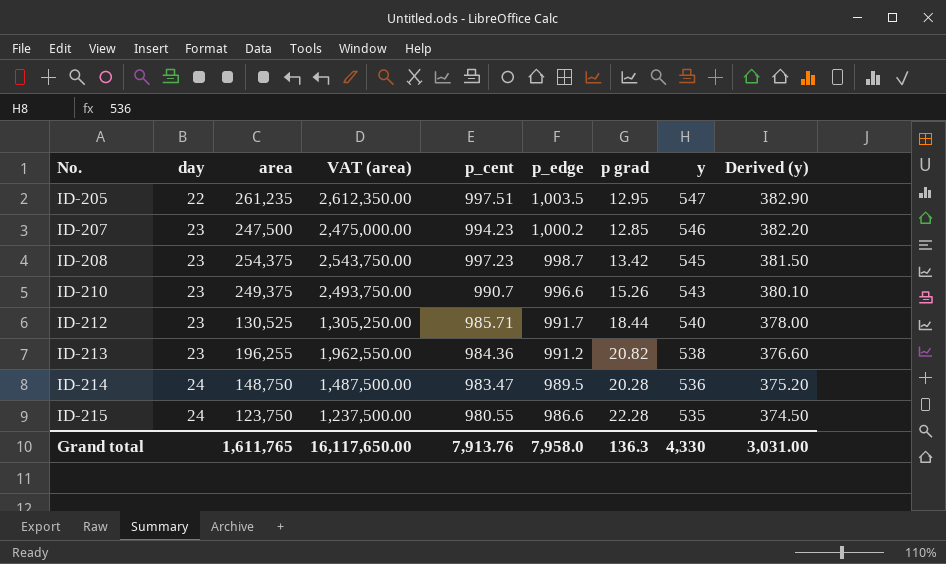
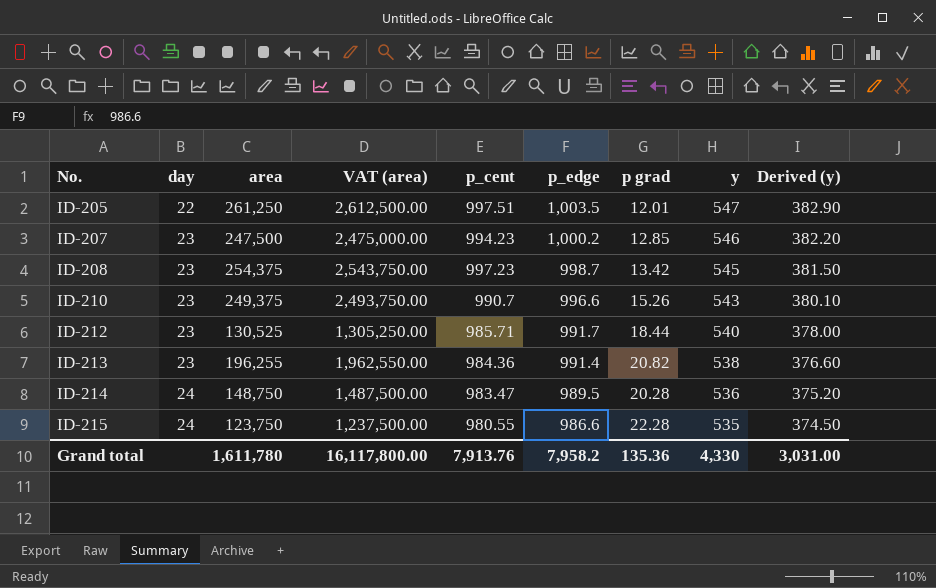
ID-205 | area: 261,235 -> 261,250
ID-205 | VAT (area): 2,612,350.00 -> 2,612,500.00
ID-205 | p grad: 12.95 -> 12.01
ID-213 | p_edge: 991.2 -> 991.4
Grand total | area: 1,611,765 -> 1,611,780
Grand total | VAT (area): 16,117,650.00 -> 16,117,800.00
Grand total | p_edge: 7,958.0 -> 7,958.2
Grand total | p grad: 136.3 -> 135.36

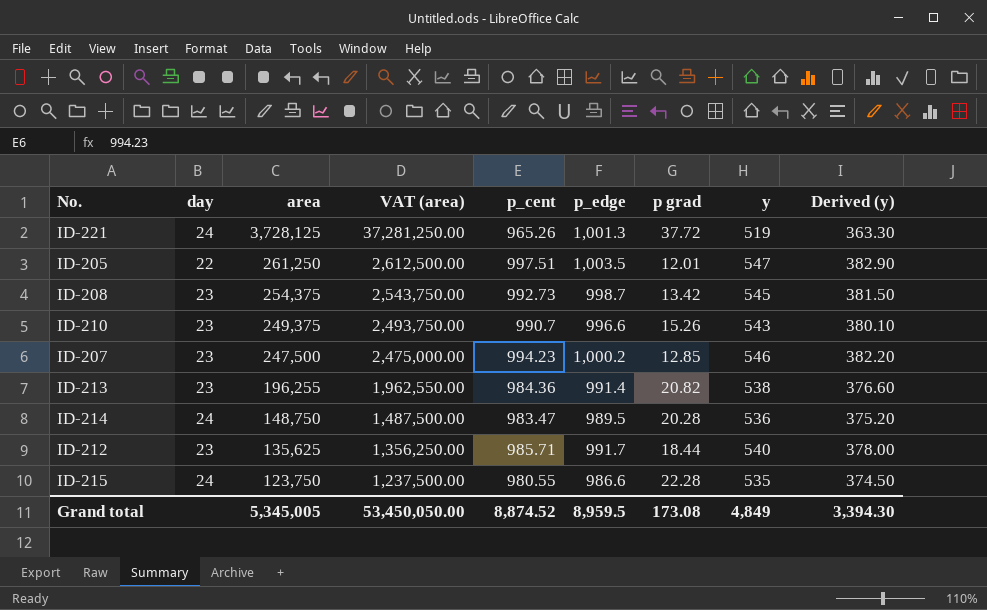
row order: No. ascending -> area descending
row ID-221: none -> 24 | 3,728,125 | 37,281,250.00 | 965.26 | 1,001.3 | 37.72 | 519 | 363.30
ID-208 | p_cent: 997.23 -> 992.73
ID-212 | area: 130,525 -> 135,625
ID-212 | VAT (area): 1,305,250.00 -> 1,356,250.00
Grand total | area: 1,611,780 -> 5,345,005
Grand total | VAT (area): 16,117,800.00 -> 53,450,050.00
Grand total | p_cent: 7,913.76 -> 8,874.52
Grand total | p_edge: 7,958.2 -> 8,959.5
Grand total | p grad: 135.36 -> 173.08
Grand total | y: 4,330 -> 4,849
Grand total | Derived (y): 3,031.00 -> 3,394.30

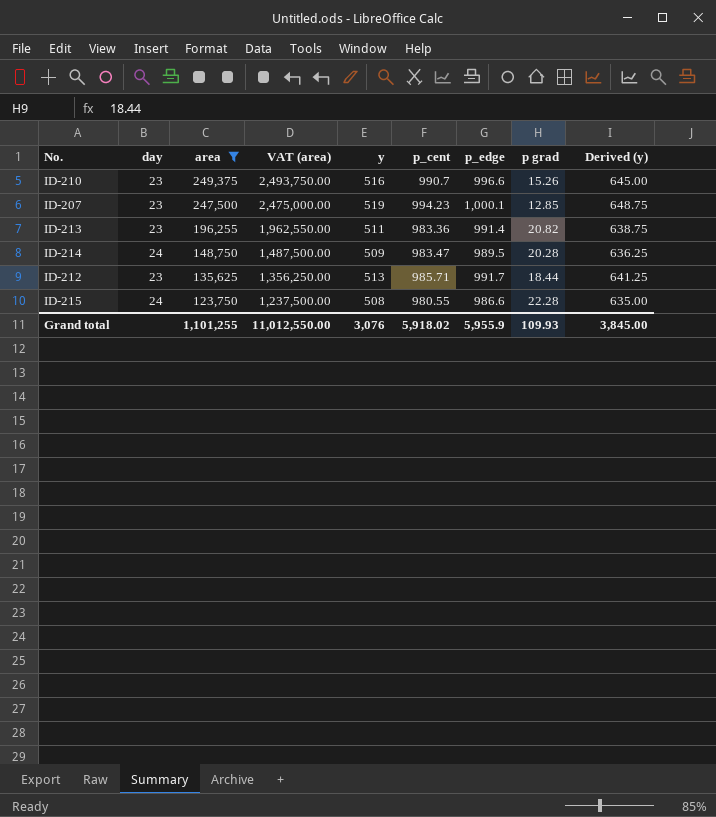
filter: none -> area <= 249,375
column y | position: 8 -> 5
column Derived (y) | formula: [y] * 0.7 -> [y] * 1.25
ID-210 | y: 543 -> 516
ID-207 | y: 546 -> 519
ID-207 | p_edge: 1,000.2 -> 1,000.1
ID-213 | y: 538 -> 511
ID-213 | p_cent: 984.36 -> 983.36
ID-214 | y: 536 -> 509
ID-212 | y: 540 -> 513
ID-215 | y: 535 -> 508
Grand total | area: 5,345,005 -> 1,101,255
Grand total | VAT (area): 53,450,050.00 -> 11,012,550.00
Grand total | y: 4,849 -> 3,076
Grand total | p_cent: 8,874.52 -> 5,918.02
Grand total | p_edge: 8,959.5 -> 5,955.9
Grand total | p grad: 173.08 -> 109.93
Grand total | Derived (y): 3,394.30 -> 3,845.00

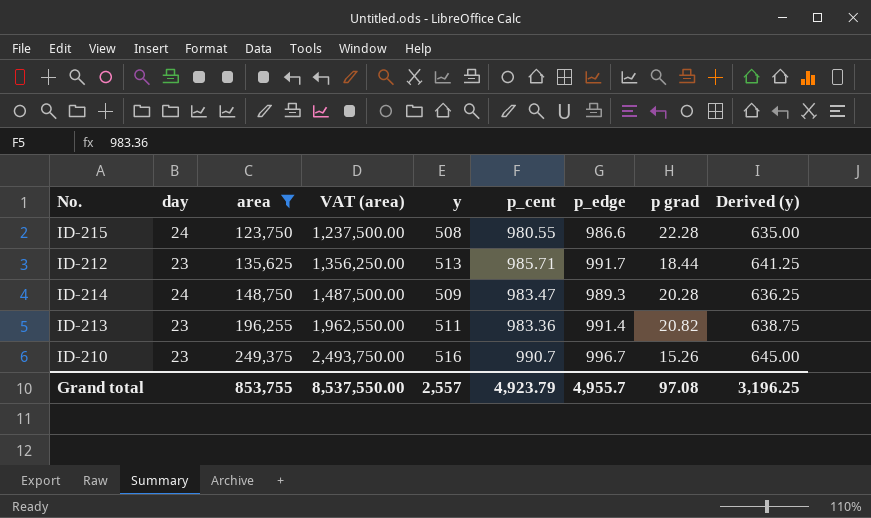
row order: area descending -> area ascending
row ID-207: 23 | 247,500 | 2,475,000.00 | 519 | 994.23 | 1,000.1 | 12.85 | 648.75 -> none
ID-214 | p_edge: 989.5 -> 989.3
ID-210 | p_edge: 996.6 -> 996.7
Grand total | area: 1,101,255 -> 853,755
Grand total | VAT (area): 11,012,550.00 -> 8,537,550.00
Grand total | y: 3,076 -> 2,557
Grand total | p_cent: 5,918.02 -> 4,923.79
Grand total | p_edge: 5,955.9 -> 4,955.7
Grand total | p grad: 109.93 -> 97.08
Grand total | Derived (y): 3,845.00 -> 3,196.25

